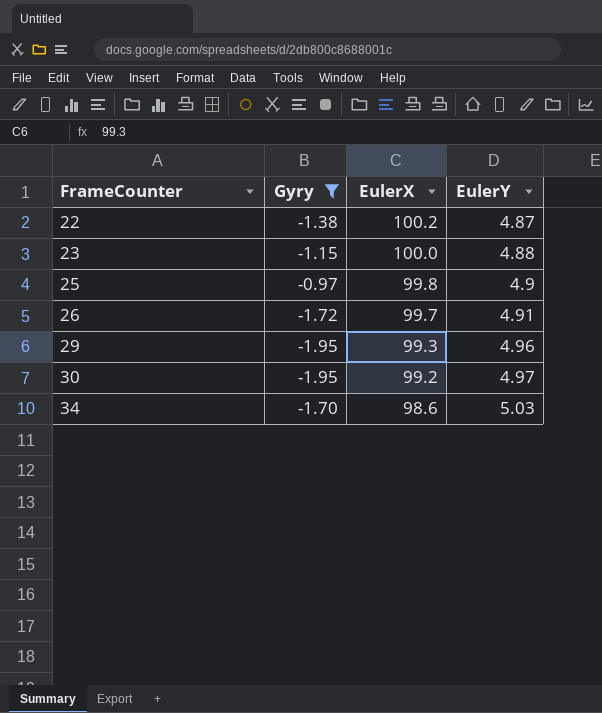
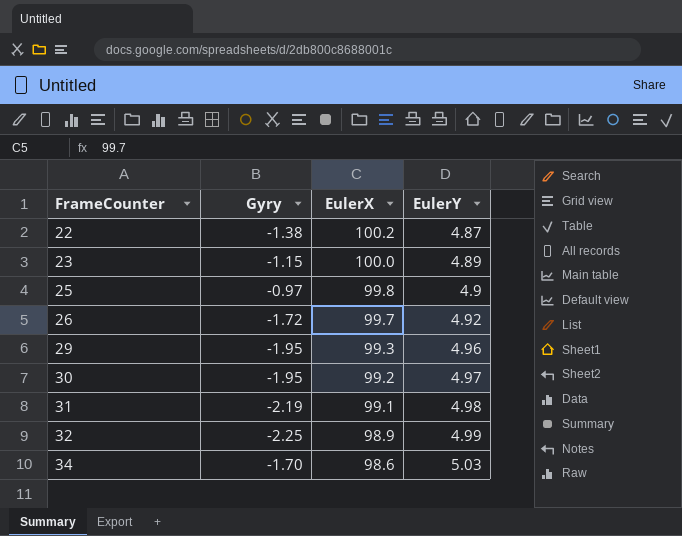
filter: Gyry >= -1.95 -> none
23 | EulerY: 4.88 -> 4.89
26 | EulerY: 4.91 -> 4.92

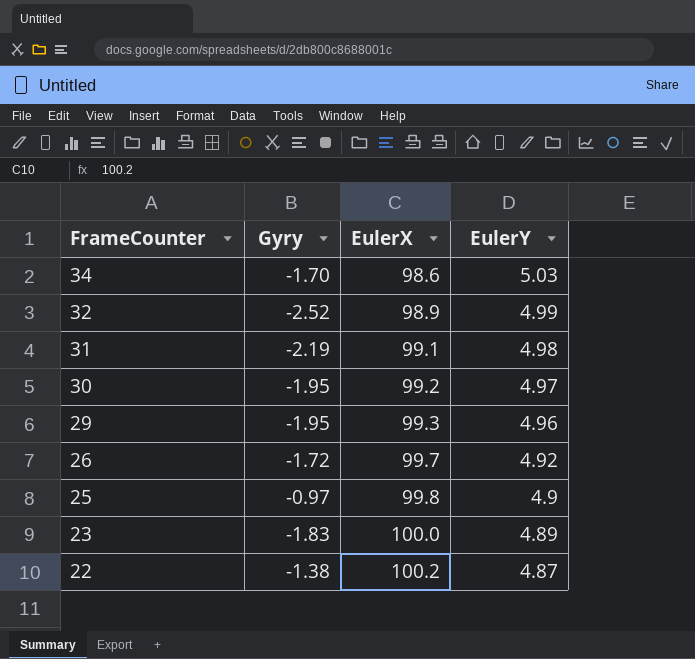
row order: FrameCounter ascending -> FrameCounter descending
32 | Gyry: -2.25 -> -2.52
23 | Gyry: -1.15 -> -1.83

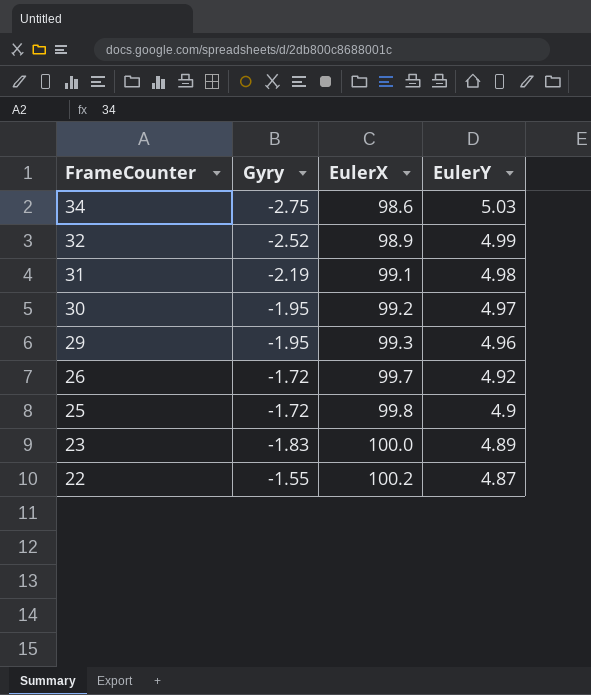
34 | Gyry: -1.70 -> -2.75
25 | Gyry: -0.97 -> -1.72
22 | Gyry: -1.38 -> -1.55

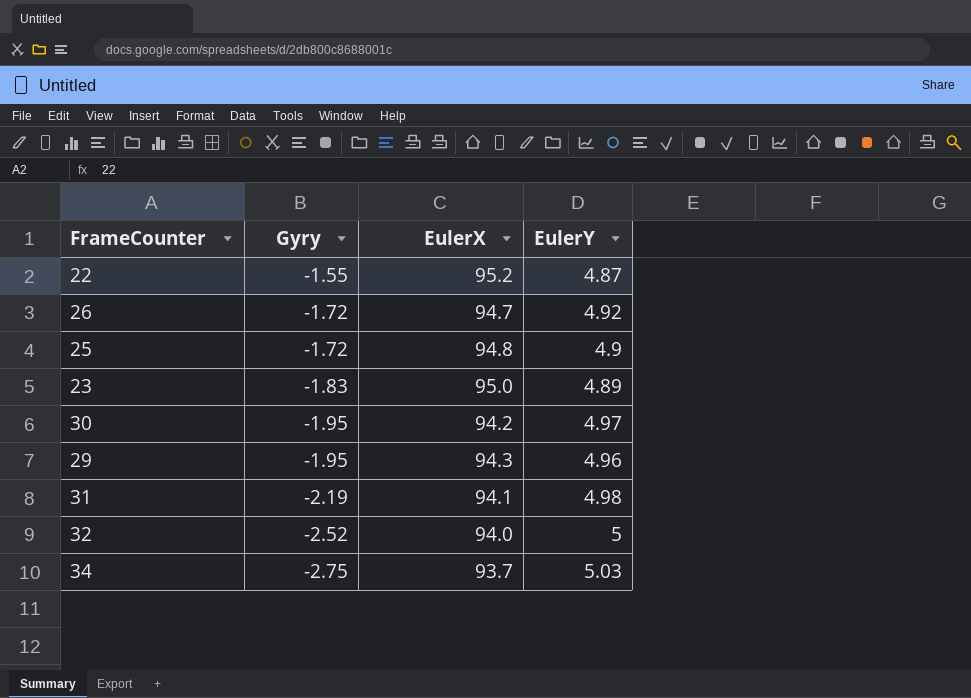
row order: FrameCounter descending -> Gyry descending
22 | EulerX: 100.2 -> 95.2
26 | EulerX: 99.7 -> 94.7
25 | EulerX: 99.8 -> 94.8
23 | EulerX: 100.0 -> 95.0
30 | EulerX: 99.2 -> 94.2
29 | EulerX: 99.3 -> 94.3
31 | EulerX: 99.1 -> 94.1
32 | EulerX: 98.9 -> 94.0
32 | EulerY: 4.99 -> 5
34 | EulerX: 98.6 -> 93.7

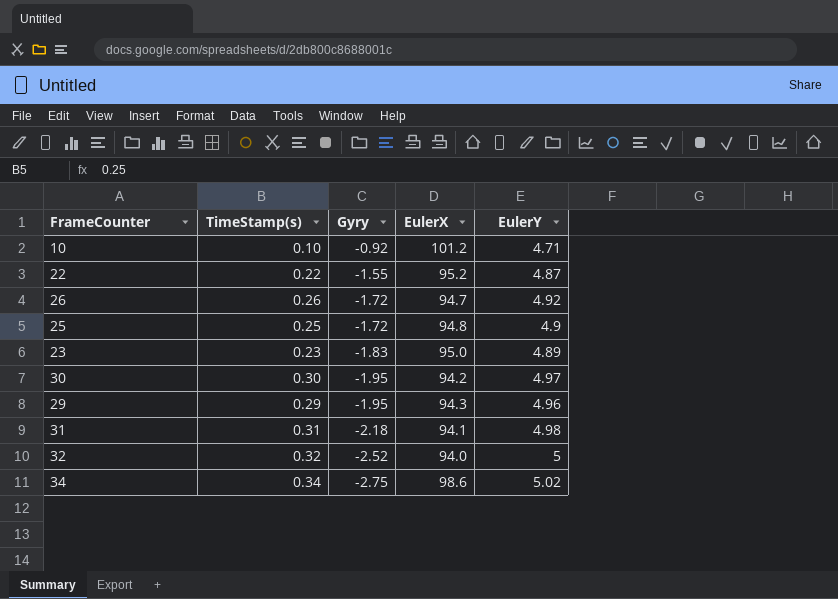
column TimeStamp(s) | position: none -> 2
row 10: none -> 0.10 | -0.92 | 101.2 | 4.71
31 | Gyry: -2.19 -> -2.18
34 | EulerX: 93.7 -> 98.6
34 | EulerY: 5.03 -> 5.02

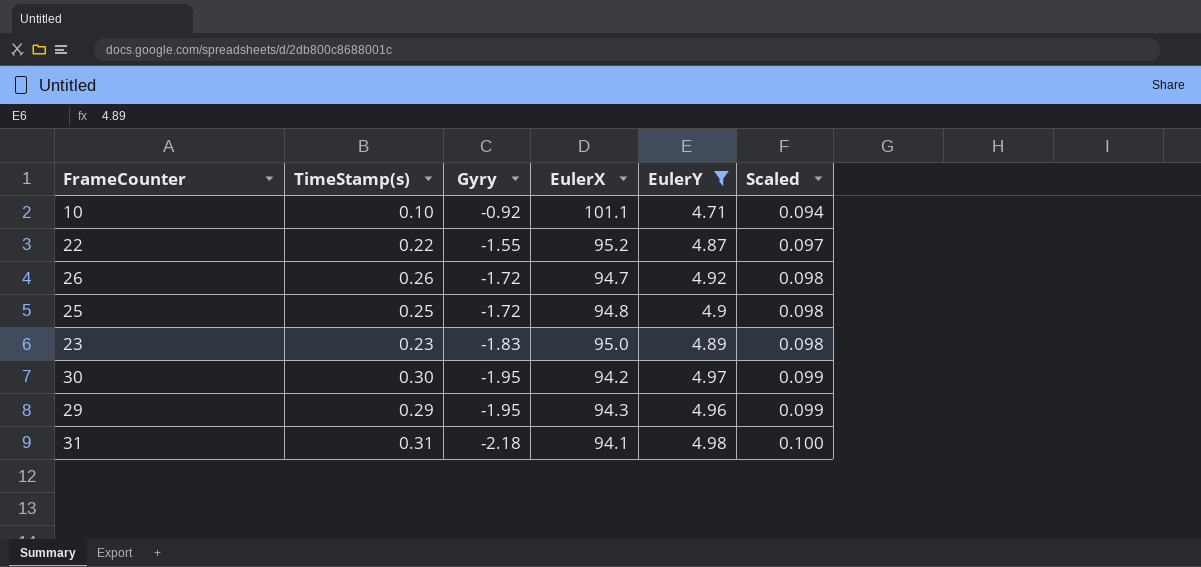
filter: none -> EulerY <= 4.98
column Scaled | formula: none -> [EulerY] * 0.02
10 | EulerX: 101.2 -> 101.1

